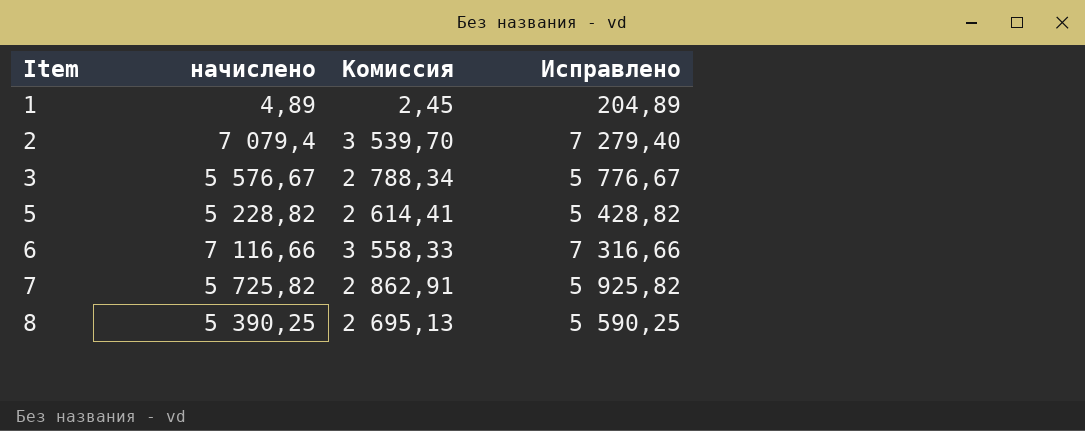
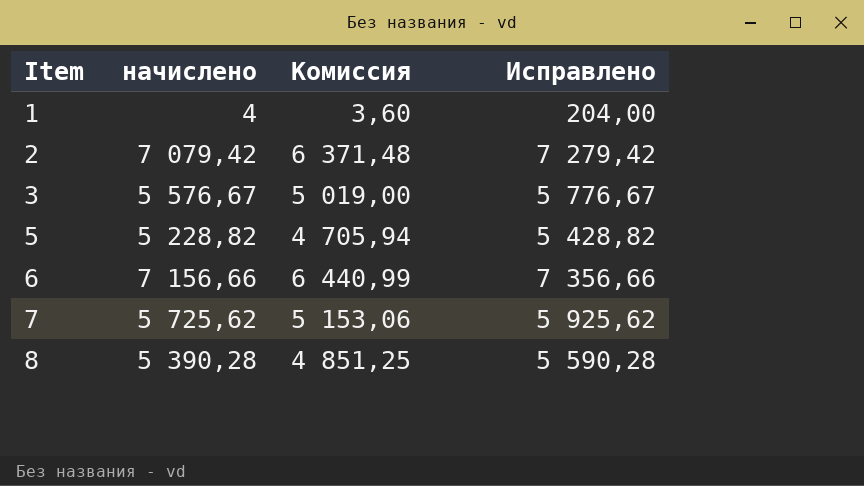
column Комиссия | formula: [начислено] * 0,5 -> [начислено] * 0,9
1 | начислено: 4,89 -> 4
1 | Исправлено: 204,89 -> 204,00
2 | начислено: 7 079,4 -> 7 079,42
2 | Исправлено: 7 279,40 -> 7 279,42
6 | начислено: 7 116,66 -> 7 156,66
6 | Исправлено: 7 316,66 -> 7 356,66
7 | начислено: 5 725,82 -> 5 725,62
7 | Исправлено: 5 925,82 -> 5 925,62
8 | начислено: 5 390,25 -> 5 390,28
8 | Исправлено: 5 590,25 -> 5 590,28

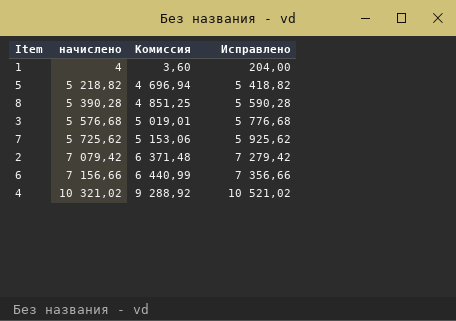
row order: Item ascending -> начислено ascending
5 | начислено: 5 228,82 -> 5 218,82
5 | Комиссия: 4 705,94 -> 4 696,94
5 | Исправлено: 5 428,82 -> 5 418,82
3 | начислено: 5 576,67 -> 5 576,68
3 | Комиссия: 5 019,00 -> 5 019,01
3 | Исправлено: 5 776,67 -> 5 776,68
row 4: none -> 10 321,02 | 9 288,92 | 10 521,02

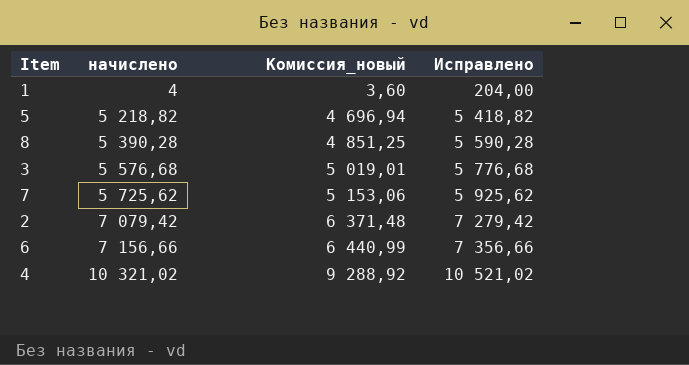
column name: Комиссия -> Комиссия_новый

